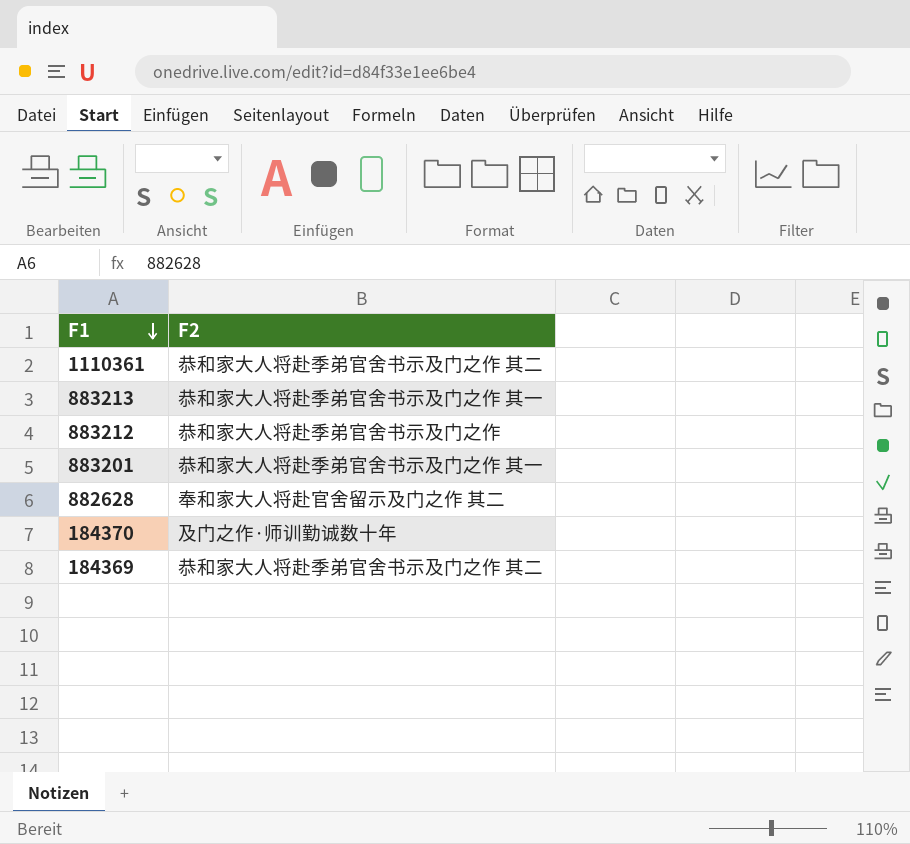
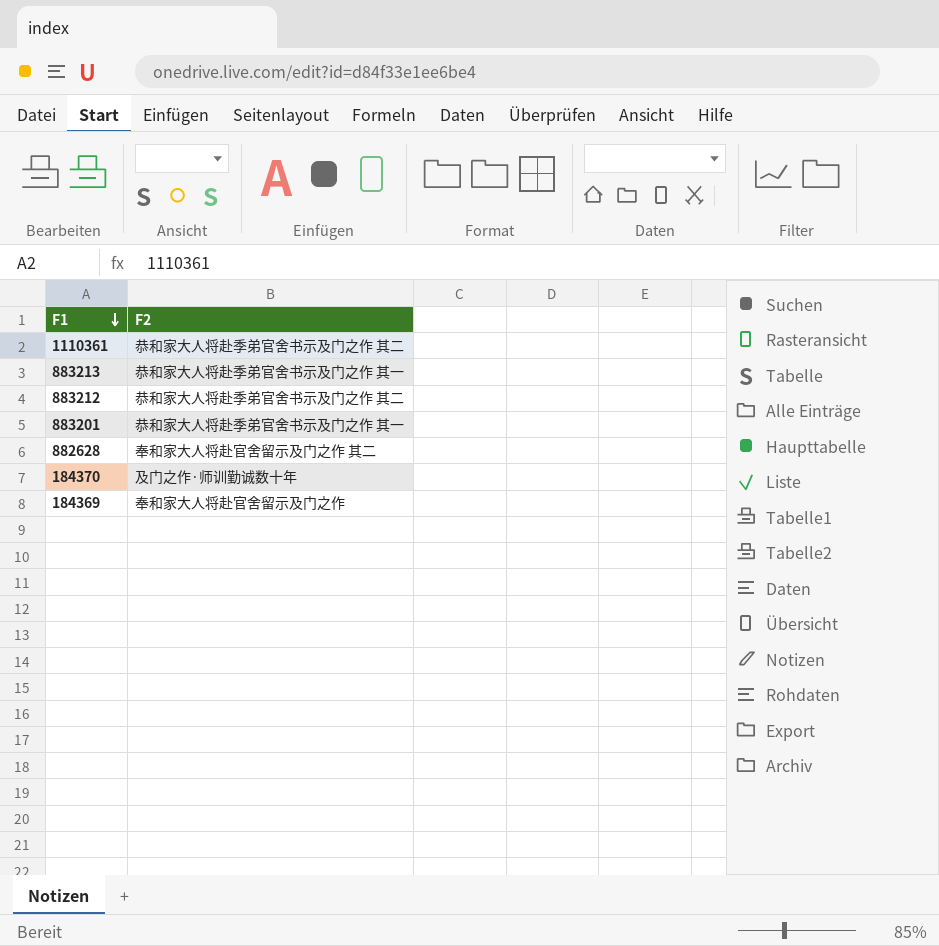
883212 | F2: 恭和家大人将赴季弟官舍书示及门之作 -> 恭和家大人将赴季弟官舍书示及门之作 其二
184369 | F2: 恭和家大人将赴季弟官舍书示及门之作 其二 -> 奉和家大人将赴官舍留示及门之作

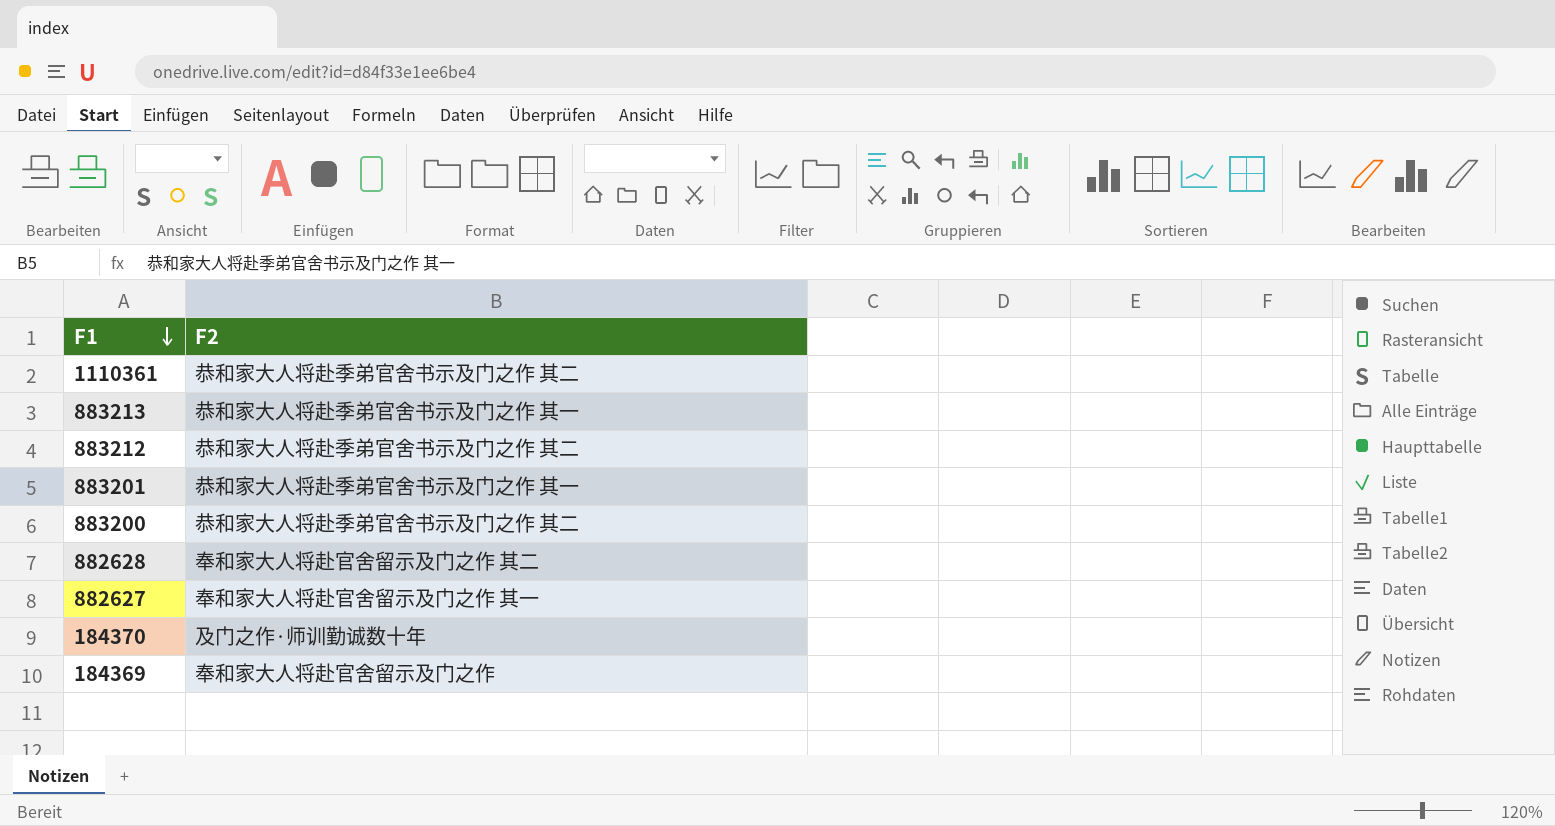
row 883200: none -> 恭和家大人将赴季弟官舍书示及门之作 其二
row 882627: none -> 奉和家大人将赴官舍留示及门之作 其一

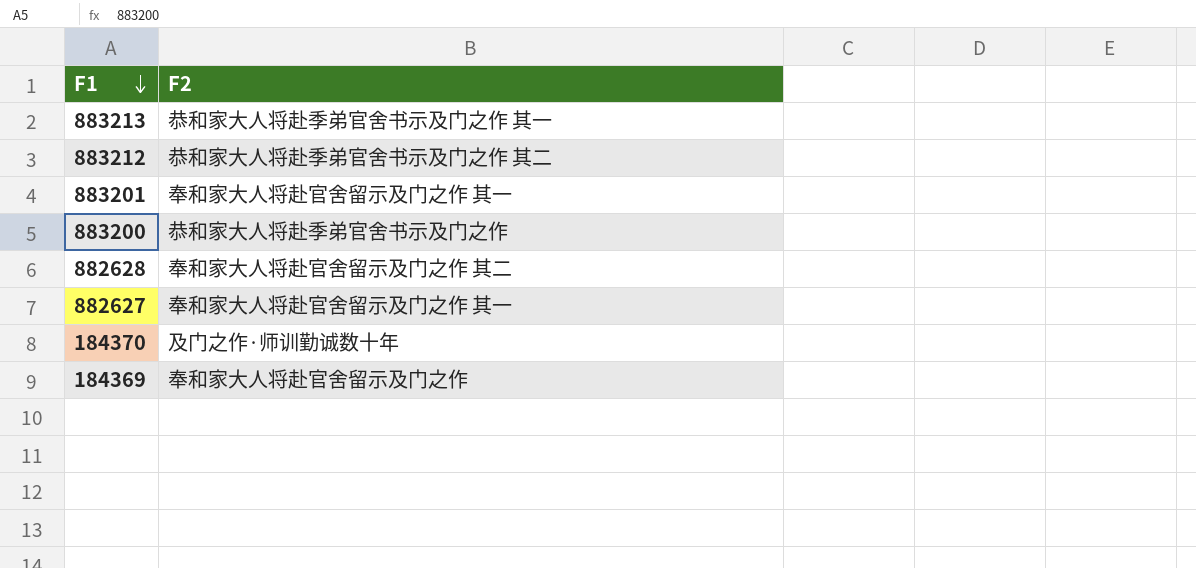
row 1110361: 恭和家大人将赴季弟官舍书示及门之作 其二 -> none
883201 | F2: 恭和家大人将赴季弟官舍书示及门之作 其一 -> 奉和家大人将赴官舍留示及门之作 其一
883200 | F2: 恭和家大人将赴季弟官舍书示及门之作 其二 -> 恭和家大人将赴季弟官舍书示及门之作

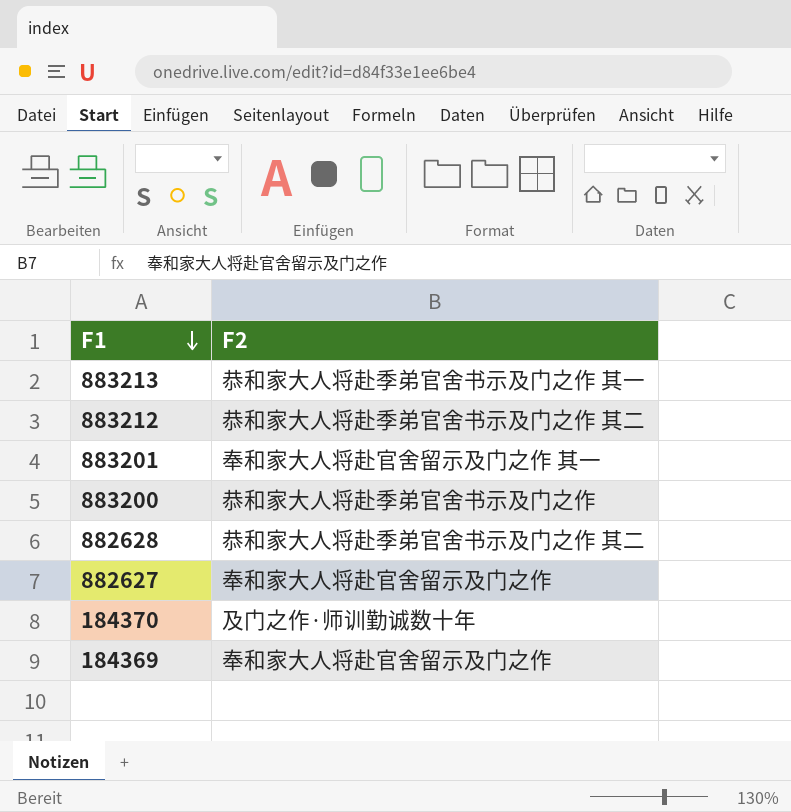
882628 | F2: 奉和家大人将赴官舍留示及门之作 其二 -> 恭和家大人将赴季弟官舍书示及门之作 其二
882627 | F2: 奉和家大人将赴官舍留示及门之作 其一 -> 奉和家大人将赴官舍留示及门之作

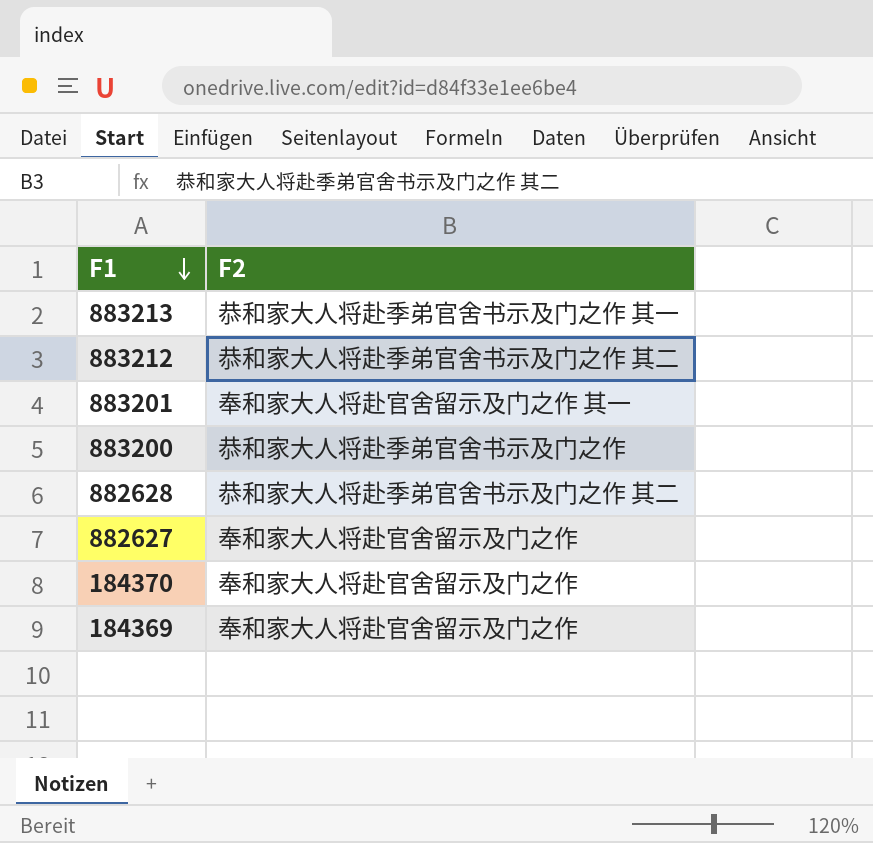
184370 | F2: 及门之作·师训勤诚数十年 -> 奉和家大人将赴官舍留示及门之作

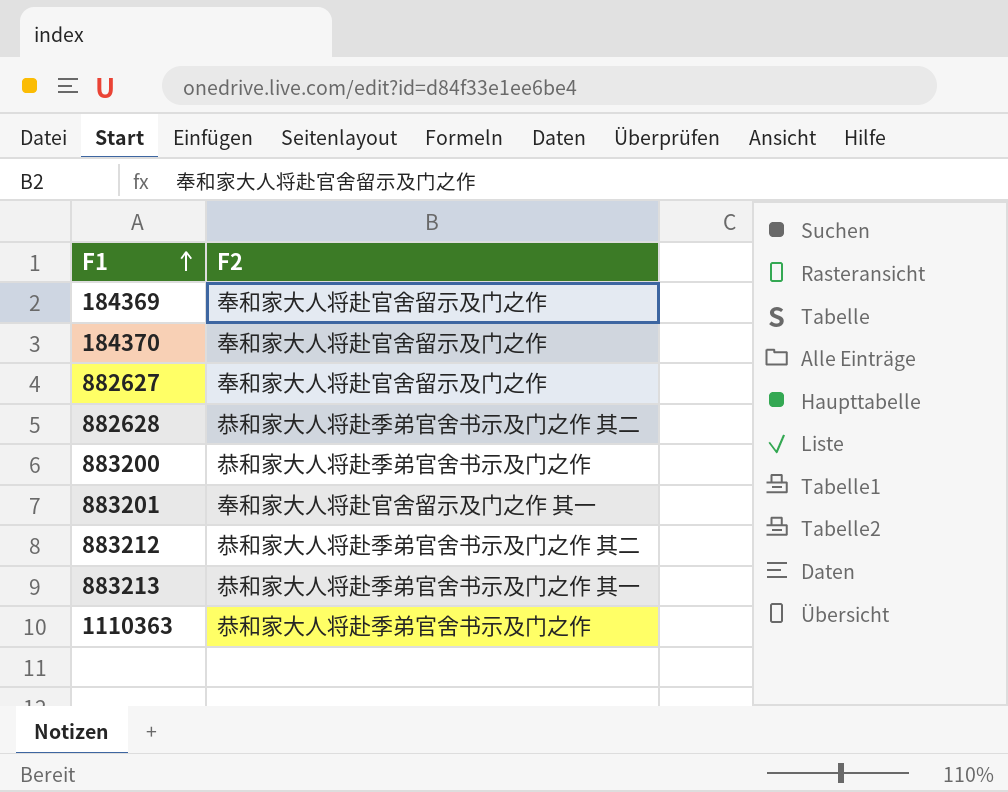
row order: F1 descending -> F1 ascending
row 1110363: none -> 恭和家大人将赴季弟官舍书示及门之作

